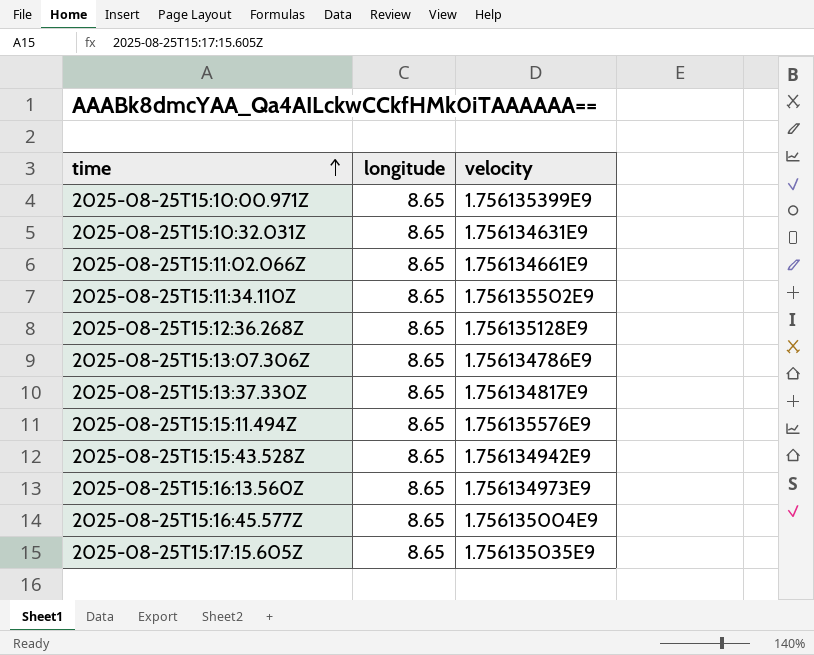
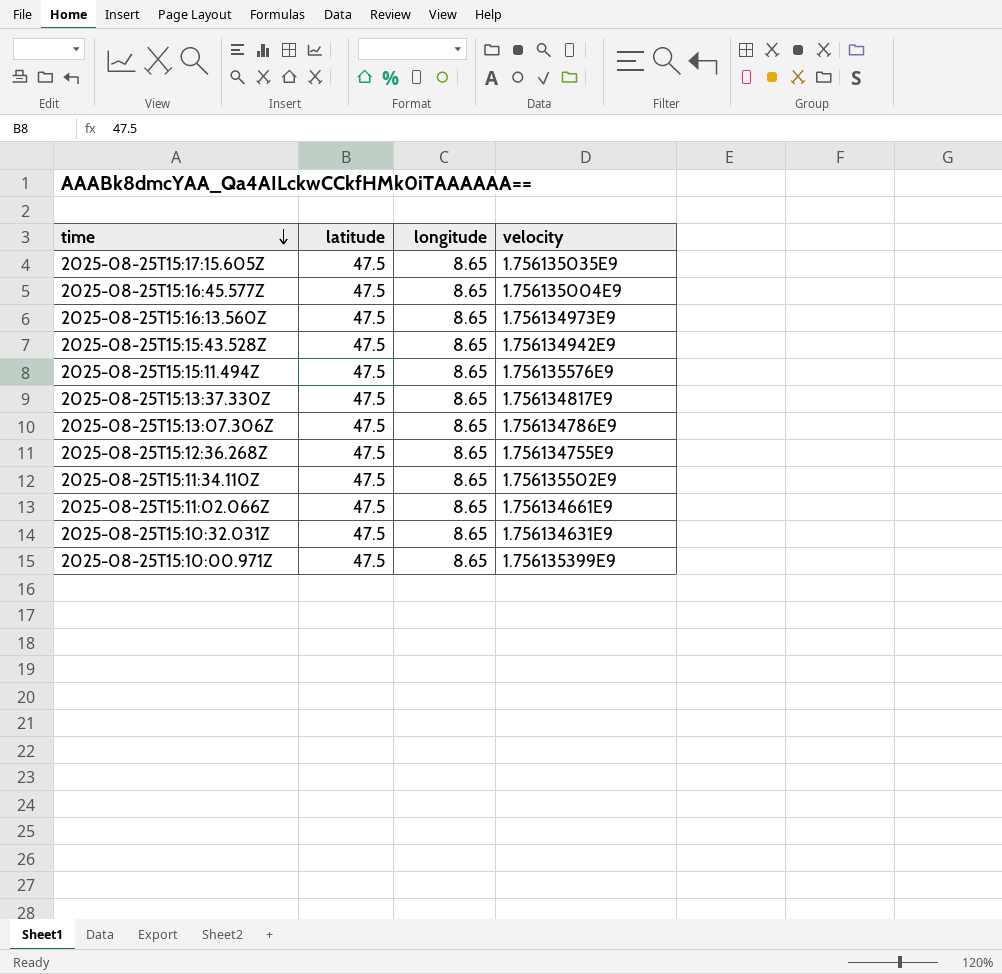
row order: time ascending -> time descending
column latitude | position: none -> 2
2025-08-25T15:12:36.268Z | velocity: 1.756135128E9 -> 1.756134755E9

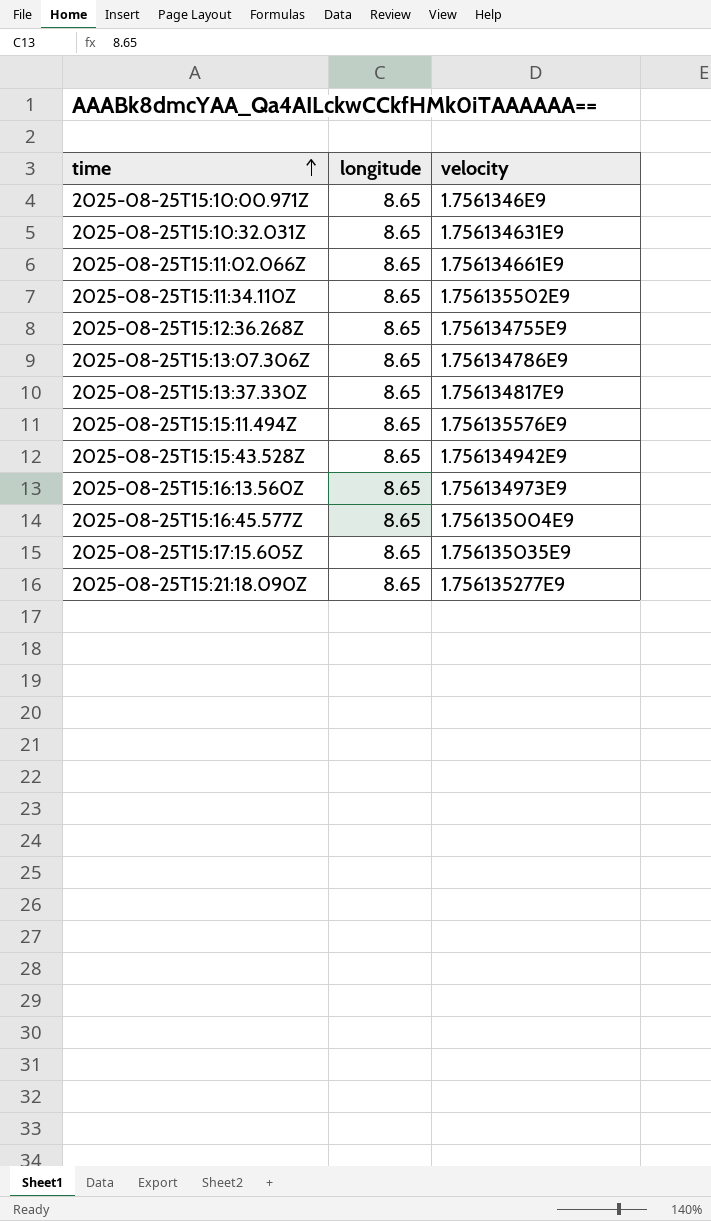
row order: time descending -> time ascending
column latitude | position: 2 -> none
2025-08-25T15:10:00.971Z | velocity: 1.756135399E9 -> 1.7561346E9
row 2025-08-25T15:21:18.090Z: none -> 8.65 | 1.756135277E9

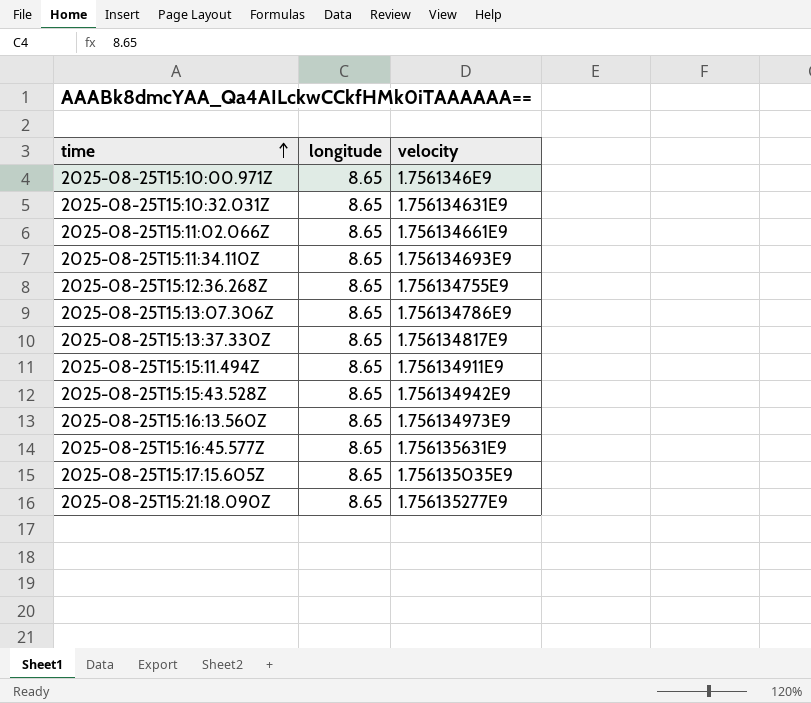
2025-08-25T15:11:34.110Z | velocity: 1.756135502E9 -> 1.756134693E9
2025-08-25T15:15:11.494Z | velocity: 1.756135576E9 -> 1.756134911E9
2025-08-25T15:16:45.577Z | velocity: 1.756135004E9 -> 1.756135631E9

